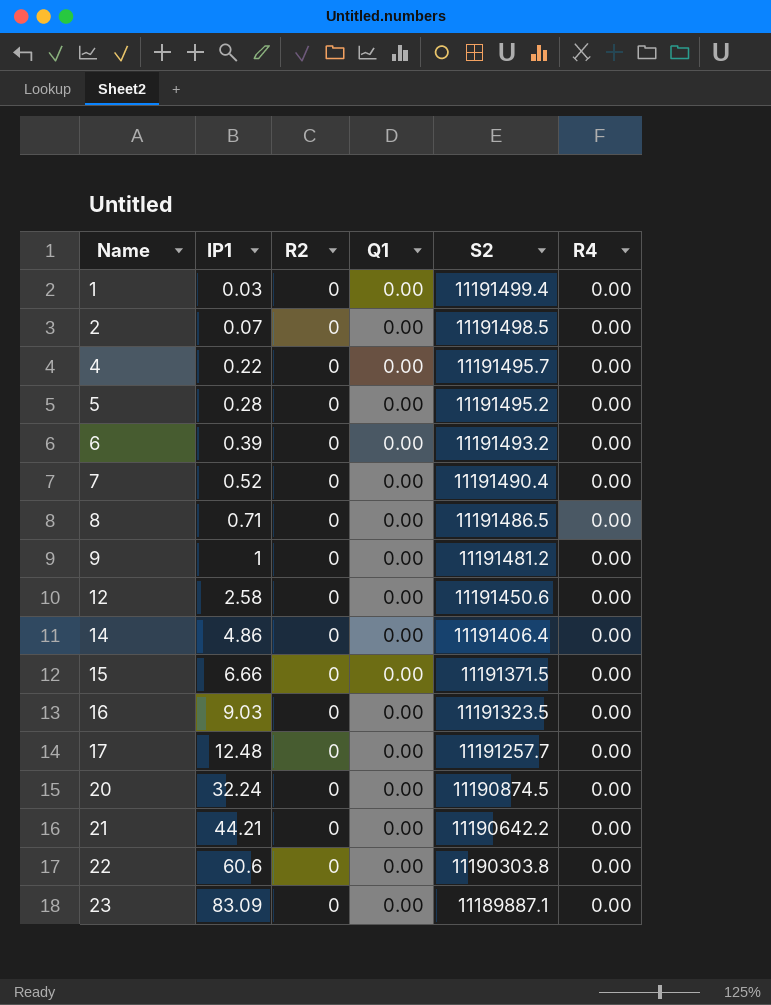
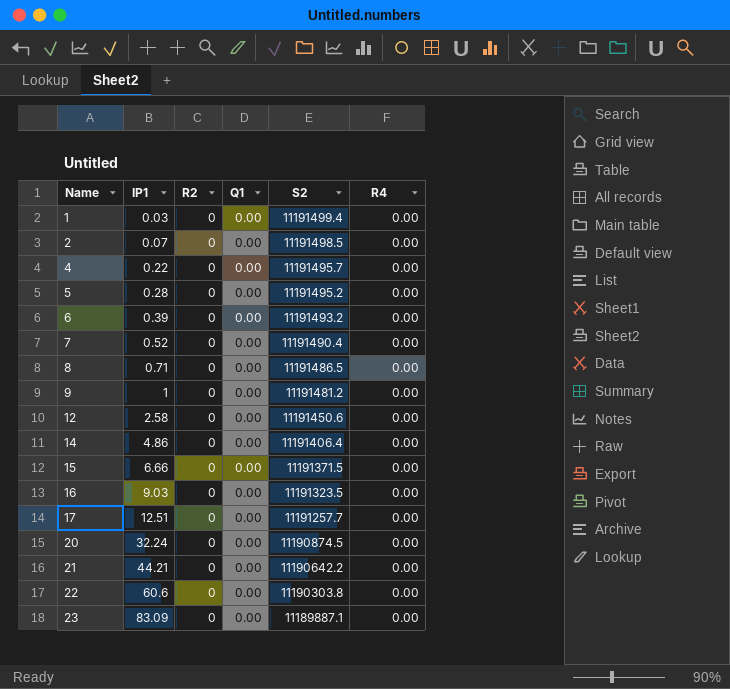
17 | IP1: 12.48 -> 12.51

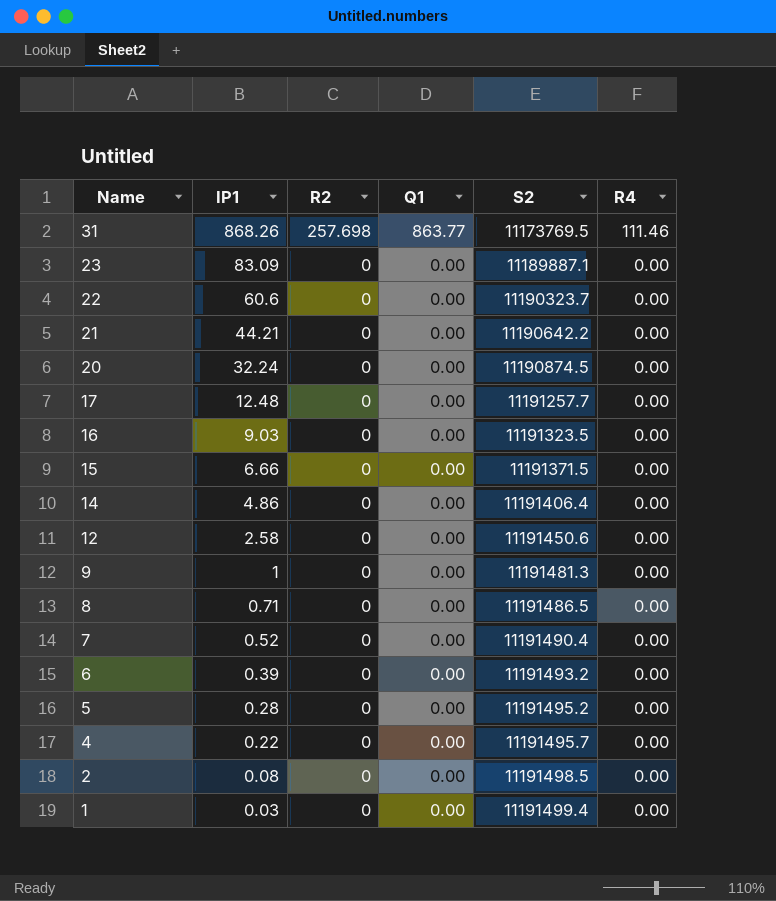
row order: Name ascending -> Name descending
row 31: none -> 868.26 | 257.698 | 863.77 | 11173769.5 | 111.46
22 | S2: 11190303.8 -> 11190323.7
17 | IP1: 12.51 -> 12.48
9 | S2: 11191481.2 -> 11191481.3
2 | IP1: 0.07 -> 0.08

